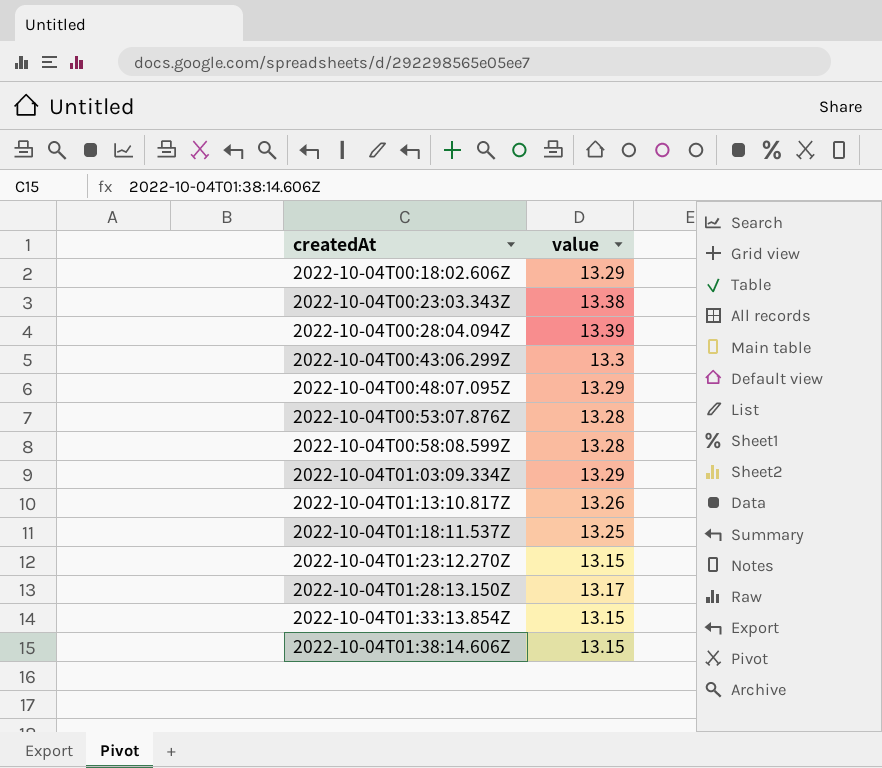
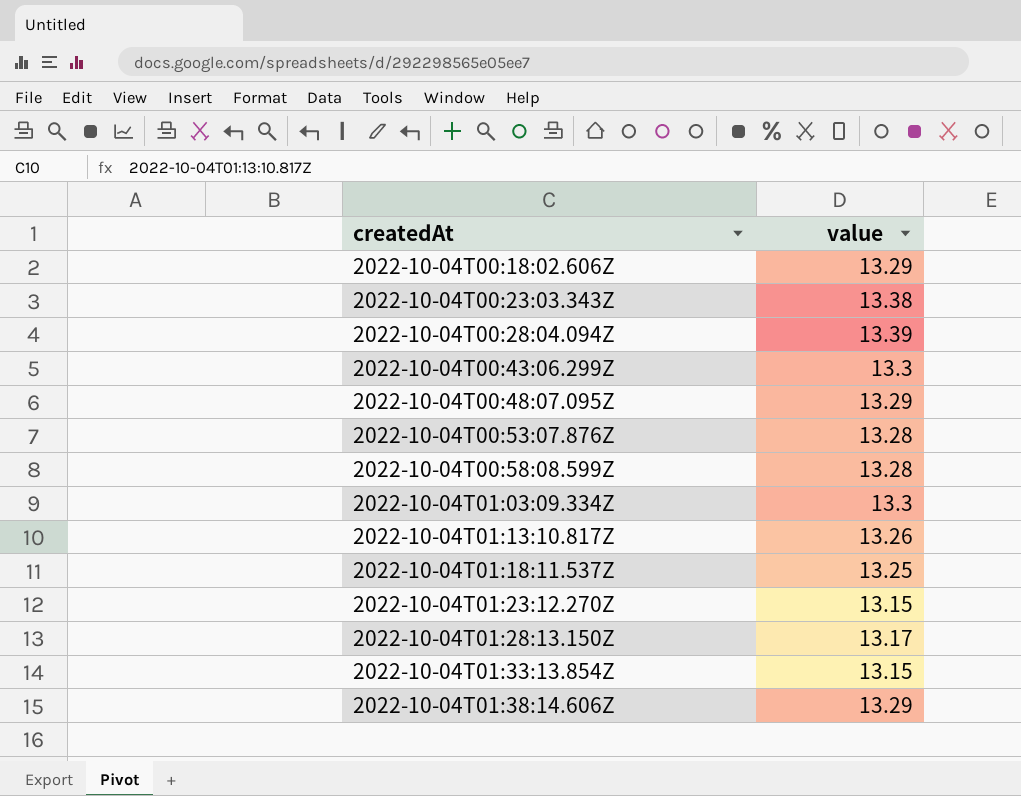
2022-10-04T01:03:09.334Z | value: 13.29 -> 13.3
2022-10-04T01:38:14.606Z | value: 13.15 -> 13.29

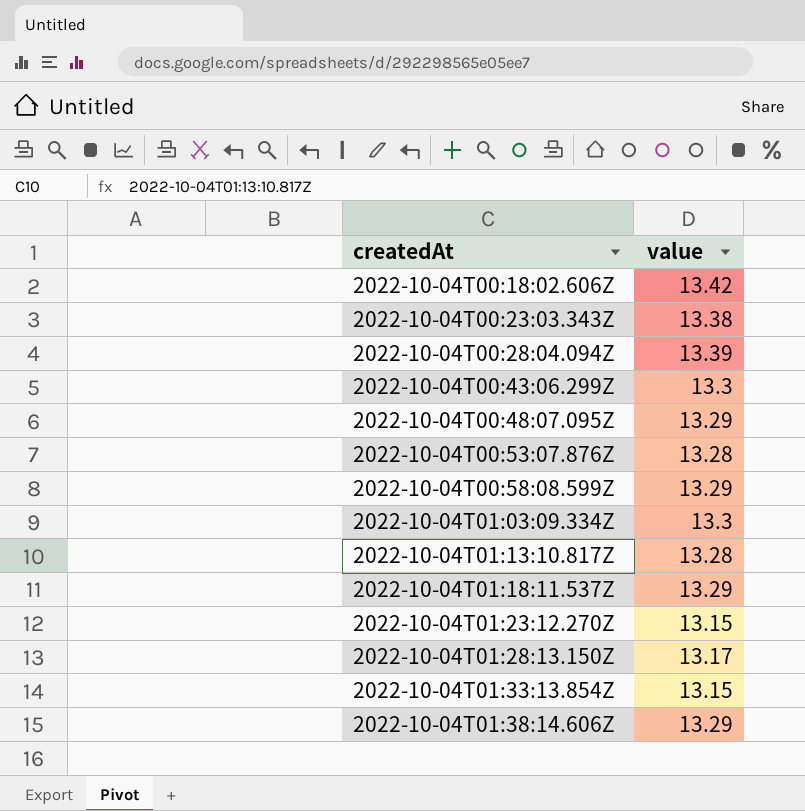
2022-10-04T00:18:02.606Z | value: 13.29 -> 13.42
2022-10-04T00:58:08.599Z | value: 13.28 -> 13.29
2022-10-04T01:13:10.817Z | value: 13.26 -> 13.28
2022-10-04T01:18:11.537Z | value: 13.25 -> 13.29

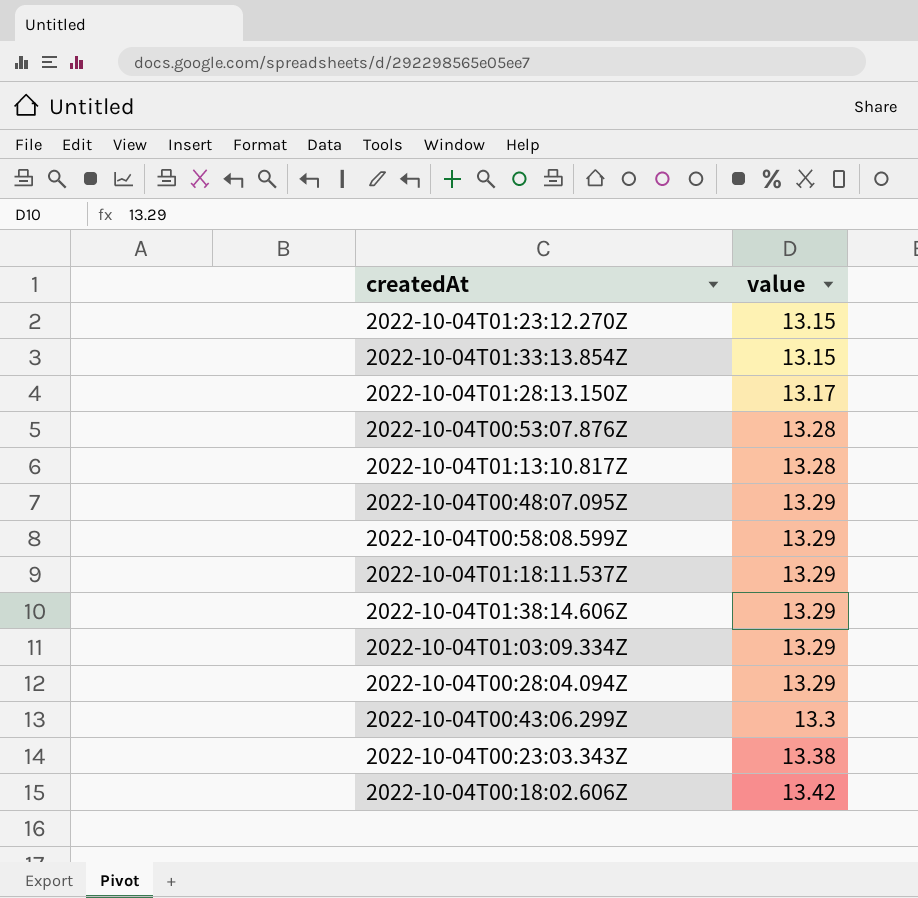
row order: createdAt ascending -> value ascending
2022-10-04T01:03:09.334Z | value: 13.3 -> 13.29
2022-10-04T00:28:04.094Z | value: 13.39 -> 13.29

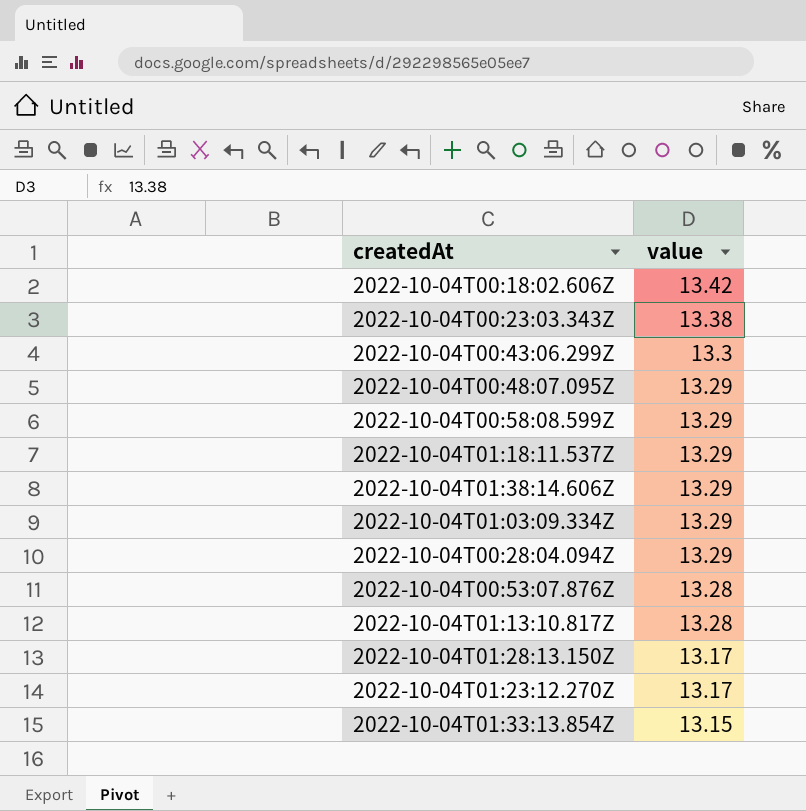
row order: value ascending -> value descending
2022-10-04T01:23:12.270Z | value: 13.15 -> 13.17

